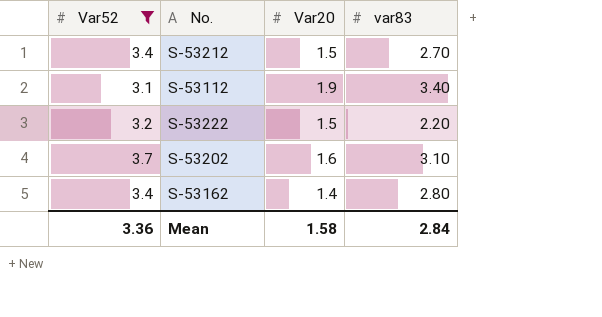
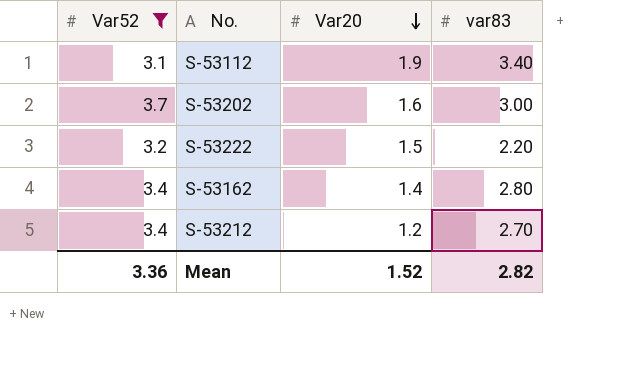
row order: none -> Var20 descending
S-53202 | var83: 3.10 -> 3.00
S-53212 | Var20: 1.5 -> 1.2
Mean | Var20: 1.58 -> 1.52
Mean | var83: 2.84 -> 2.82

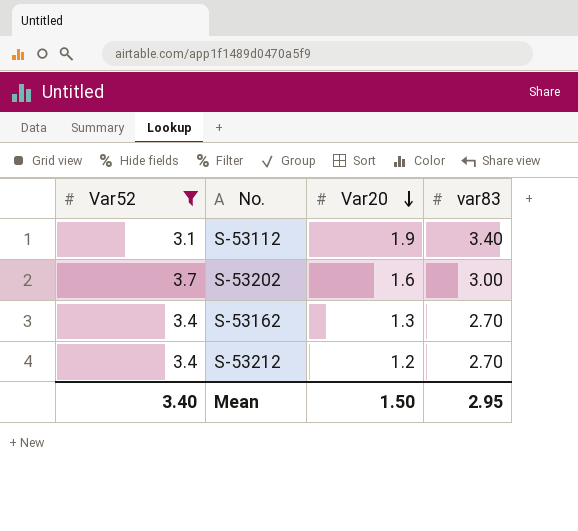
row S-53222: 3.2 | 1.5 | 2.20 -> none
S-53162 | Var20: 1.4 -> 1.3
S-53162 | var83: 2.80 -> 2.70
Mean | Var52: 3.36 -> 3.40
Mean | Var20: 1.52 -> 1.50
Mean | var83: 2.82 -> 2.95

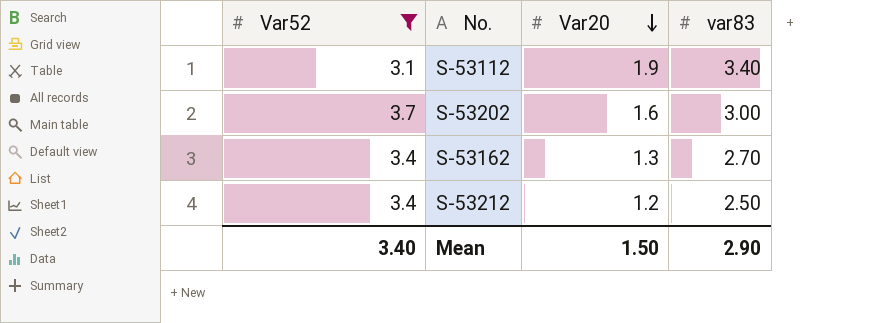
S-53212 | var83: 2.70 -> 2.50
Mean | var83: 2.95 -> 2.90

